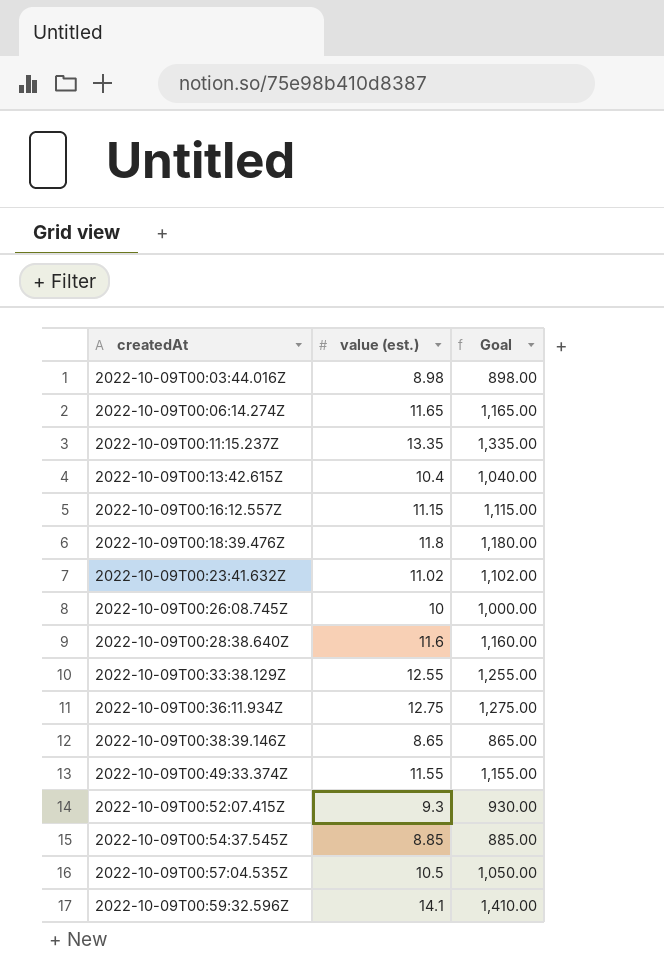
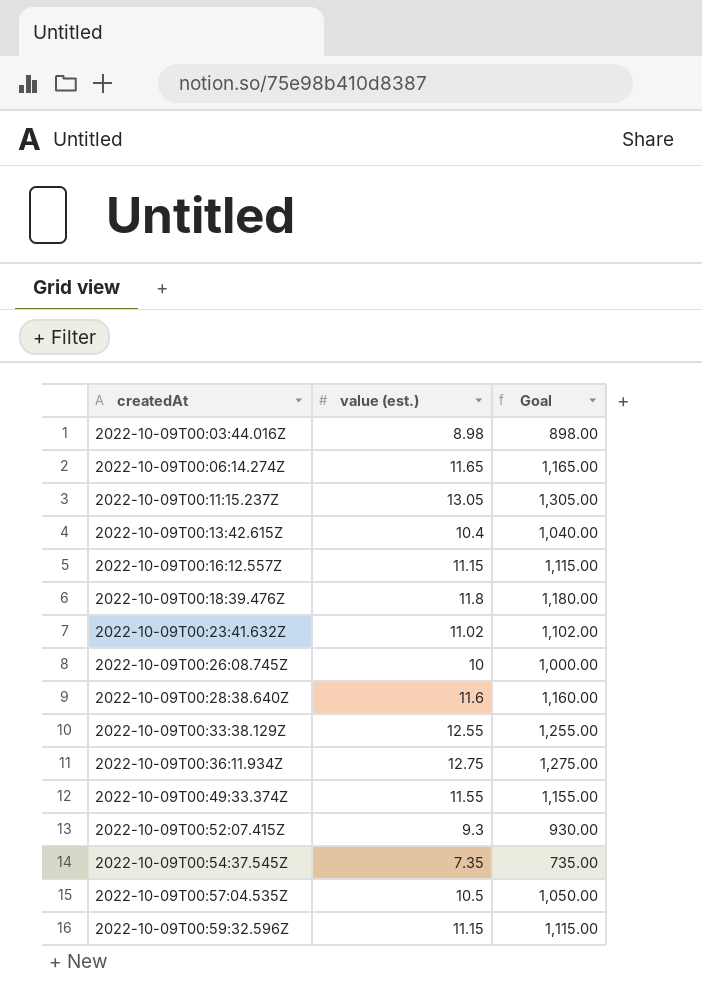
row 2022-10-09T00:38:39.146Z: 8.65 | 865.00 -> none
2022-10-09T00:11:15.237Z | value (est.): 13.35 -> 13.05
2022-10-09T00:11:15.237Z | Goal: 1,335.00 -> 1,305.00
2022-10-09T00:54:37.545Z | value (est.): 8.85 -> 7.35
2022-10-09T00:54:37.545Z | Goal: 885.00 -> 735.00
2022-10-09T00:59:32.596Z | value (est.): 14.1 -> 11.15
2022-10-09T00:59:32.596Z | Goal: 1,410.00 -> 1,115.00

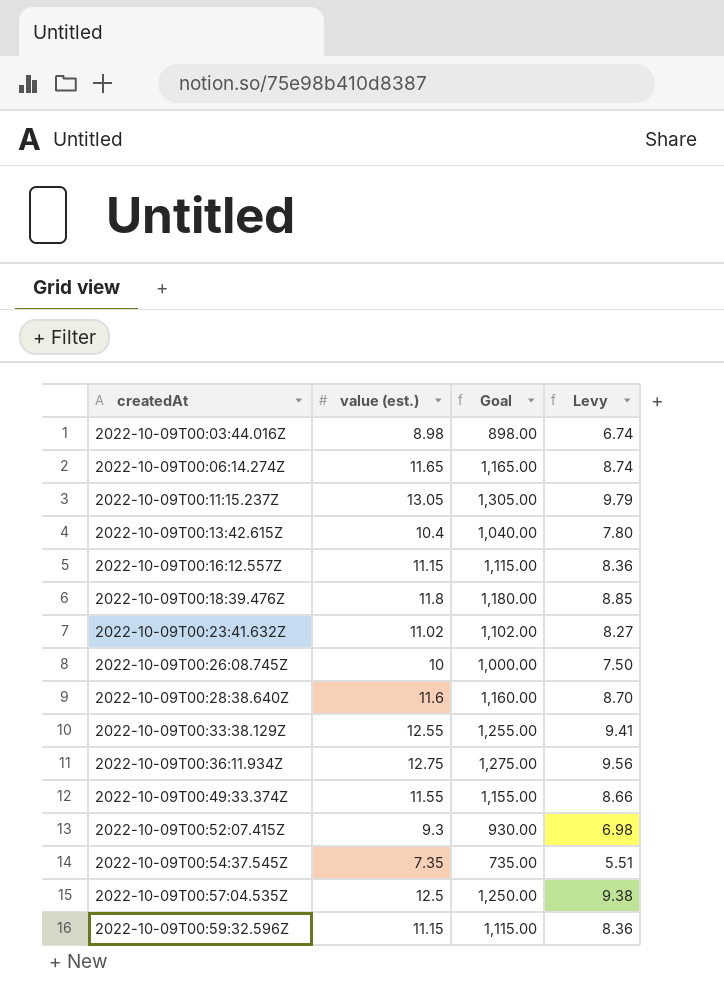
column Levy | formula: none -> [value (est.)] * 0.75
2022-10-09T00:57:04.535Z | value (est.): 10.5 -> 12.5
2022-10-09T00:57:04.535Z | Goal: 1,050.00 -> 1,250.00

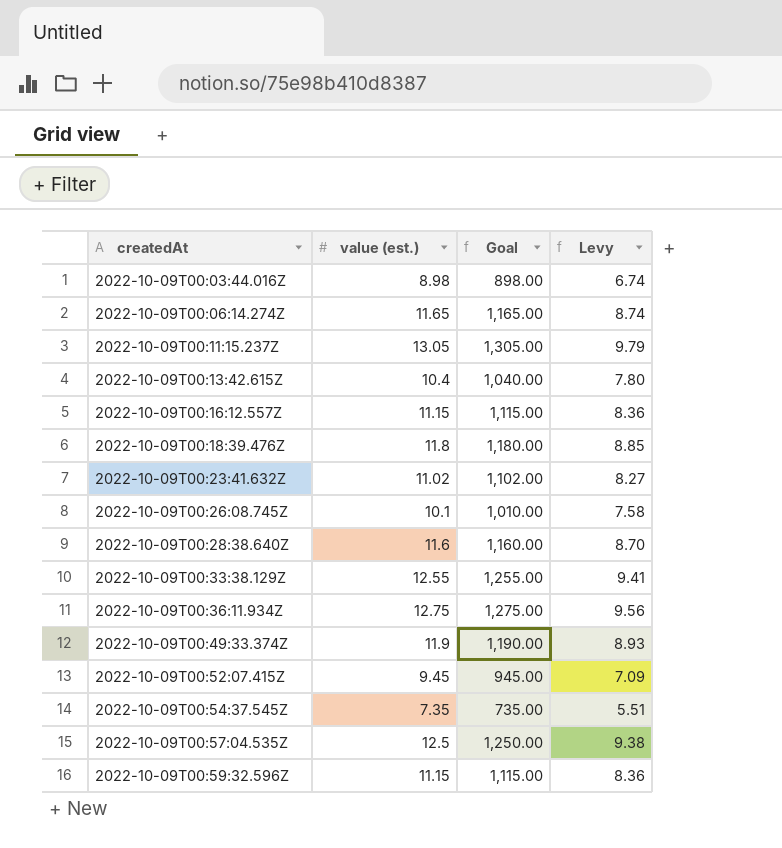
2022-10-09T00:26:08.745Z | value (est.): 10 -> 10.1
2022-10-09T00:26:08.745Z | Goal: 1,000.00 -> 1,010.00
2022-10-09T00:26:08.745Z | Levy: 7.50 -> 7.58
2022-10-09T00:49:33.374Z | value (est.): 11.55 -> 11.9
2022-10-09T00:49:33.374Z | Goal: 1,155.00 -> 1,190.00
2022-10-09T00:49:33.374Z | Levy: 8.66 -> 8.93
2022-10-09T00:52:07.415Z | value (est.): 9.3 -> 9.45
2022-10-09T00:52:07.415Z | Goal: 930.00 -> 945.00
2022-10-09T00:52:07.415Z | Levy: 6.98 -> 7.09

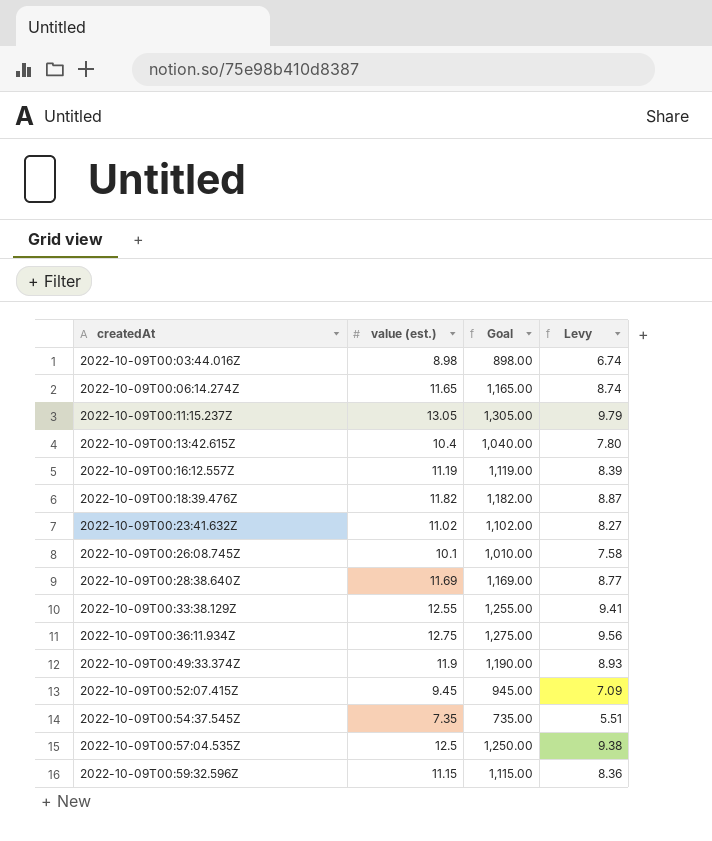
2022-10-09T00:16:12.557Z | value (est.): 11.15 -> 11.19
2022-10-09T00:16:12.557Z | Goal: 1,115.00 -> 1,119.00
2022-10-09T00:16:12.557Z | Levy: 8.36 -> 8.39
2022-10-09T00:18:39.476Z | value (est.): 11.8 -> 11.82
2022-10-09T00:18:39.476Z | Goal: 1,180.00 -> 1,182.00
2022-10-09T00:18:39.476Z | Levy: 8.85 -> 8.87
2022-10-09T00:28:38.640Z | value (est.): 11.6 -> 11.69
2022-10-09T00:28:38.640Z | Goal: 1,160.00 -> 1,169.00
2022-10-09T00:28:38.640Z | Levy: 8.70 -> 8.77

